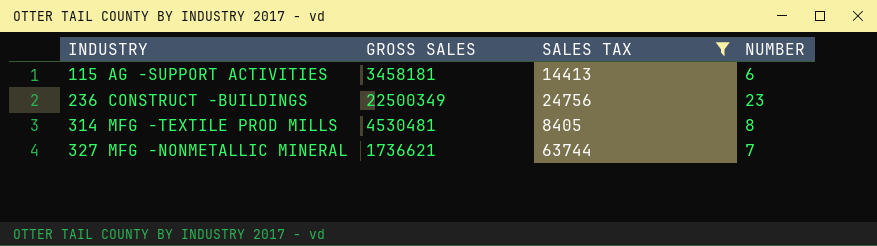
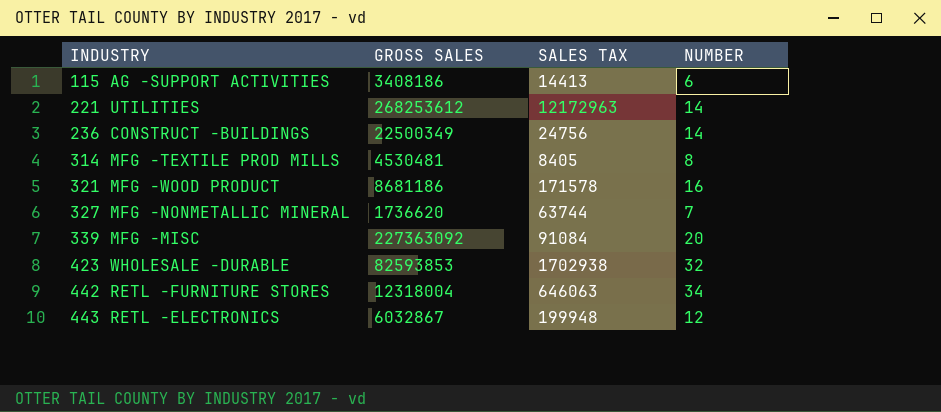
filter: SALES TAX <= 63744 -> none
115 AG -SUPPORT ACTIVITIES | GROSS SALES: 3458181 -> 3408186
236 CONSTRUCT -BUILDINGS | NUMBER: 23 -> 14
327 MFG -NONMETALLIC MINERAL | GROSS SALES: 1736621 -> 1736620

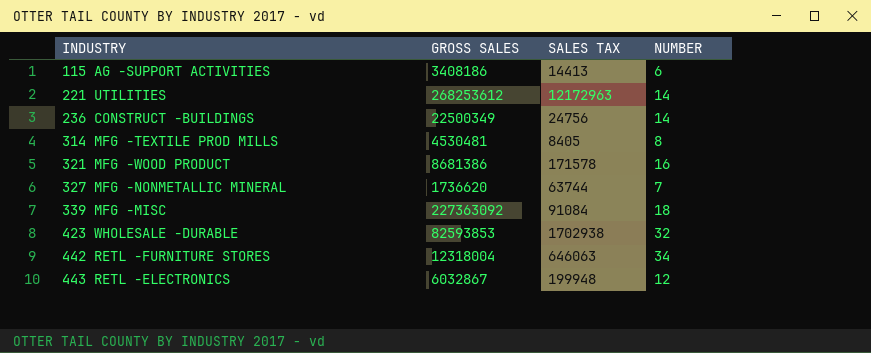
321 MFG -WOOD PRODUCT | GROSS SALES: 8681186 -> 8681386
339 MFG -MISC | NUMBER: 20 -> 18

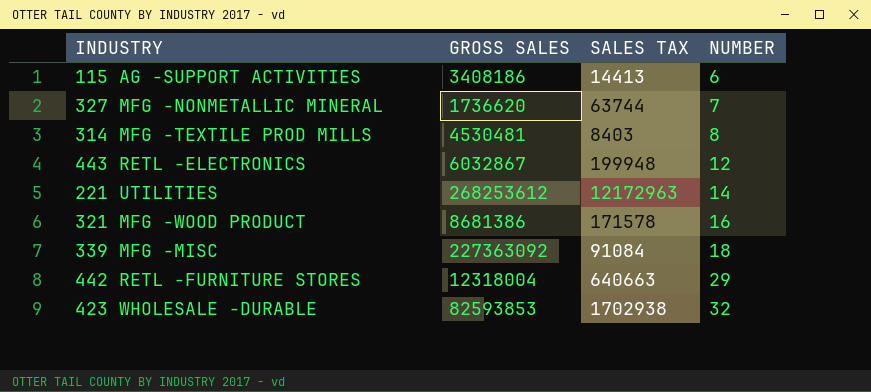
row order: INDUSTRY ascending -> NUMBER ascending
row 236 CONSTRUCT -BUILDINGS: 22500349 | 24756 | 14 -> none
314 MFG -TEXTILE PROD MILLS | SALES TAX: 8405 -> 8403
442 RETL -FURNITURE STORES | SALES TAX: 646063 -> 640663
442 RETL -FURNITURE STORES | NUMBER: 34 -> 29

